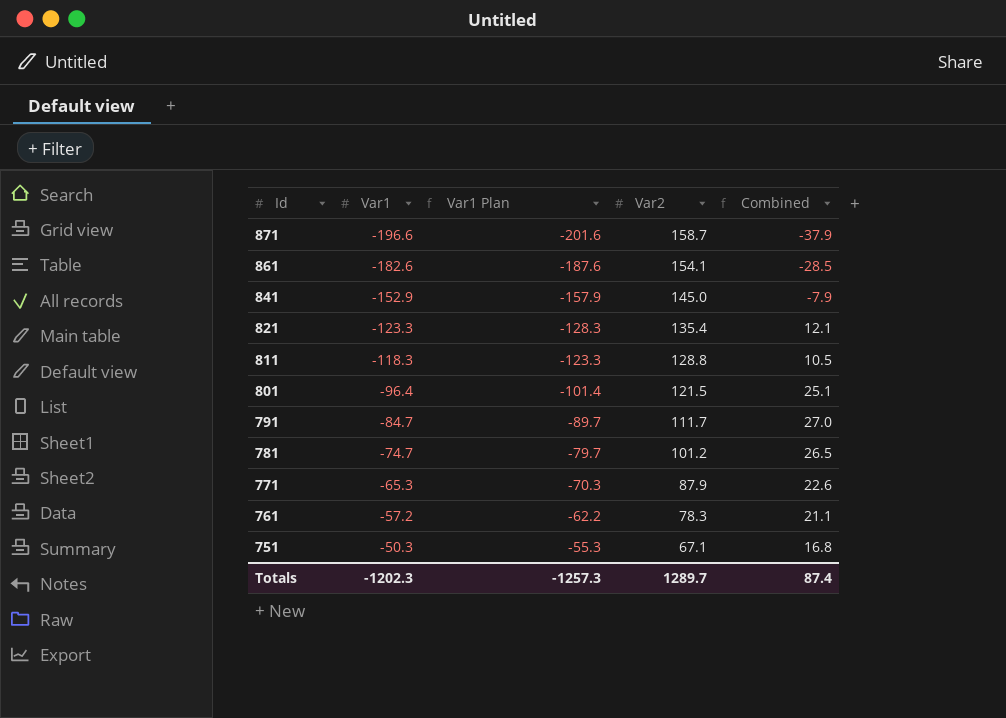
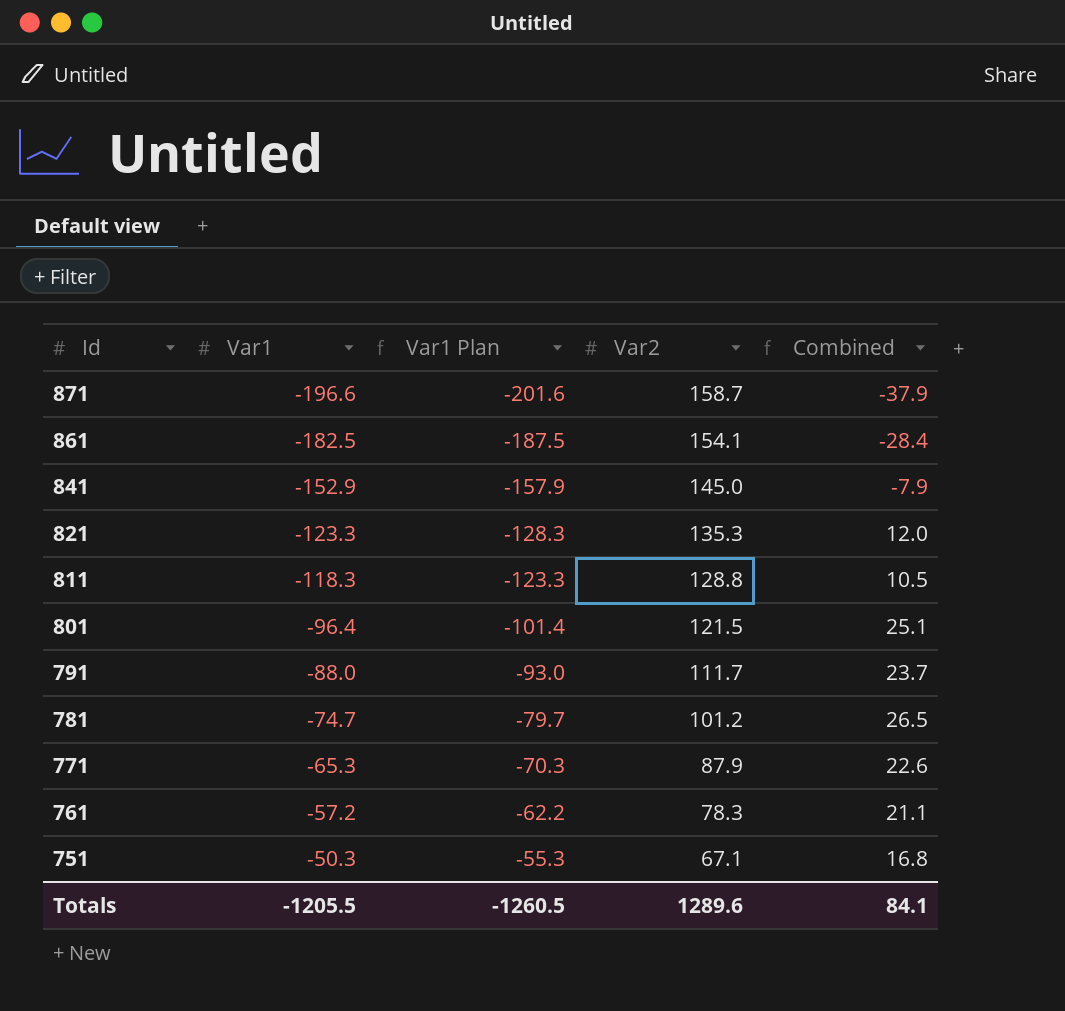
861 | Var1: -182.6 -> -182.5
861 | Var1 Plan: -187.6 -> -187.5
861 | Combined: -28.5 -> -28.4
821 | Var2: 135.4 -> 135.3
821 | Combined: 12.1 -> 12.0
791 | Var1: -84.7 -> -88.0
791 | Var1 Plan: -89.7 -> -93.0
791 | Combined: 27.0 -> 23.7
Totals | Var1: -1202.3 -> -1205.5
Totals | Var1 Plan: -1257.3 -> -1260.5
Totals | Var2: 1289.7 -> 1289.6
Totals | Combined: 87.4 -> 84.1

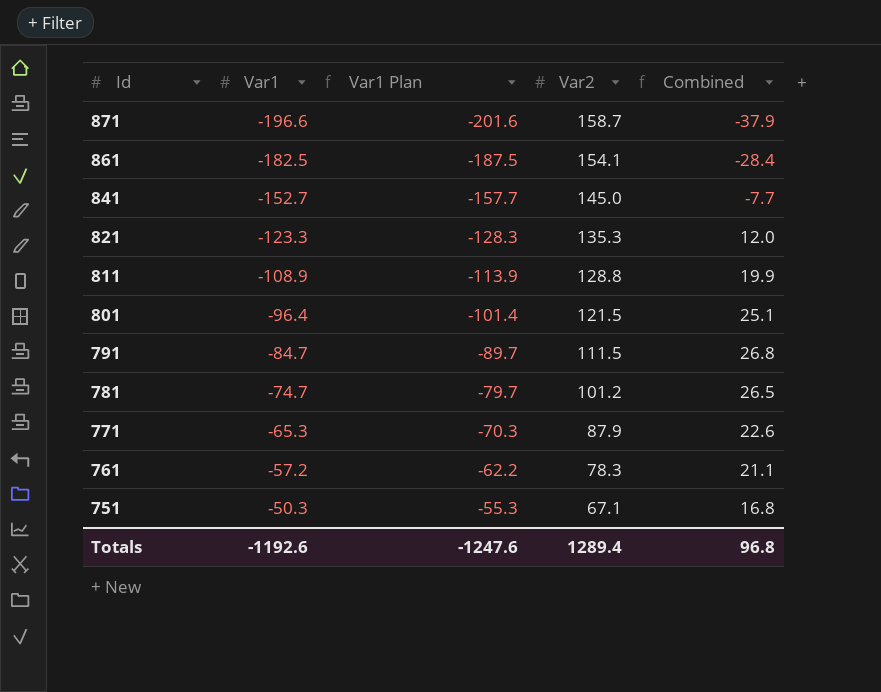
841 | Var1: -152.9 -> -152.7
841 | Var1 Plan: -157.9 -> -157.7
841 | Combined: -7.9 -> -7.7
811 | Var1: -118.3 -> -108.9
811 | Var1 Plan: -123.3 -> -113.9
811 | Combined: 10.5 -> 19.9
791 | Var1: -88.0 -> -84.7
791 | Var1 Plan: -93.0 -> -89.7
791 | Var2: 111.7 -> 111.5
791 | Combined: 23.7 -> 26.8
Totals | Var1: -1205.5 -> -1192.6
Totals | Var1 Plan: -1260.5 -> -1247.6
Totals | Var2: 1289.6 -> 1289.4
Totals | Combined: 84.1 -> 96.8

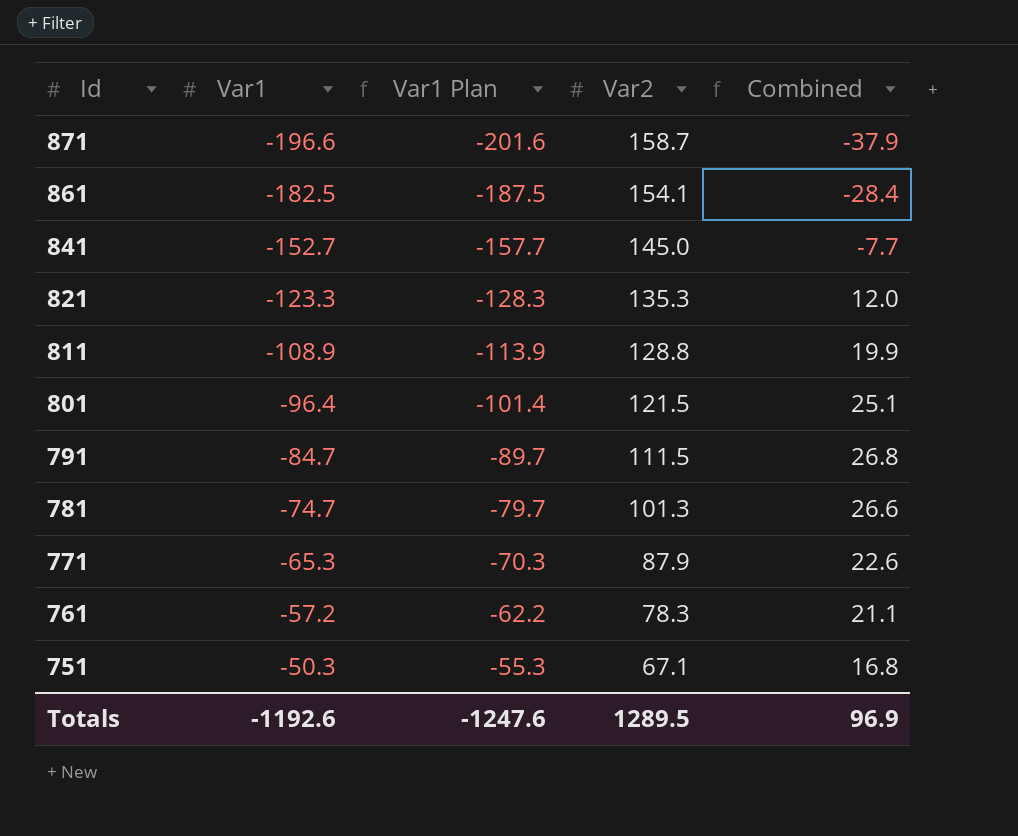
781 | Var2: 101.2 -> 101.3
781 | Combined: 26.5 -> 26.6
Totals | Var2: 1289.4 -> 1289.5
Totals | Combined: 96.8 -> 96.9

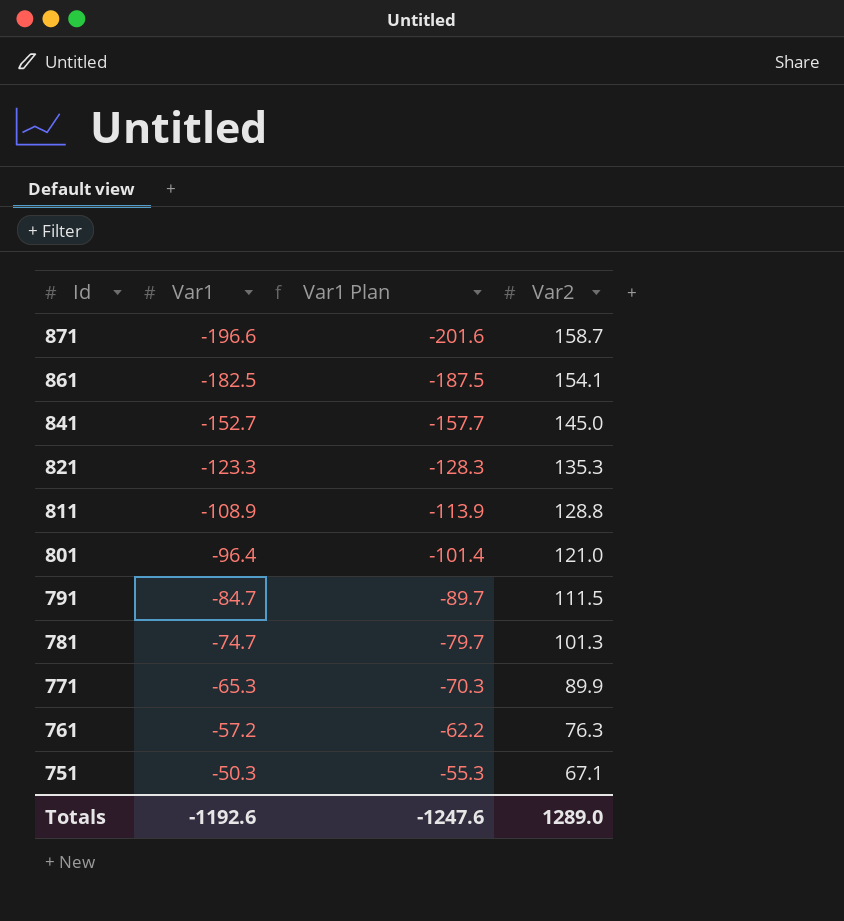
column Combined | formula: [Var1] + [Var2] -> none
801 | Var2: 121.5 -> 121.0
771 | Var2: 87.9 -> 89.9
761 | Var2: 78.3 -> 76.3
Totals | Var2: 1289.5 -> 1289.0

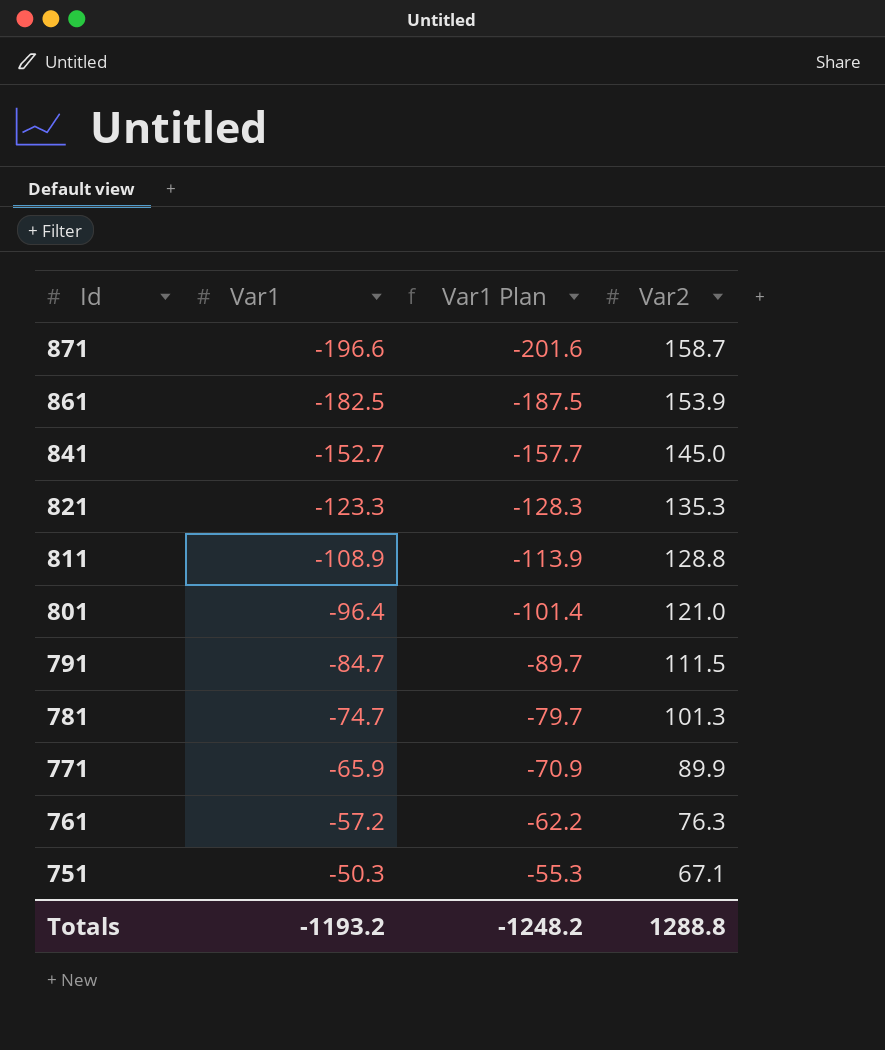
861 | Var2: 154.1 -> 153.9
771 | Var1: -65.3 -> -65.9
771 | Var1 Plan: -70.3 -> -70.9
Totals | Var1: -1192.6 -> -1193.2
Totals | Var1 Plan: -1247.6 -> -1248.2
Totals | Var2: 1289.0 -> 1288.8

